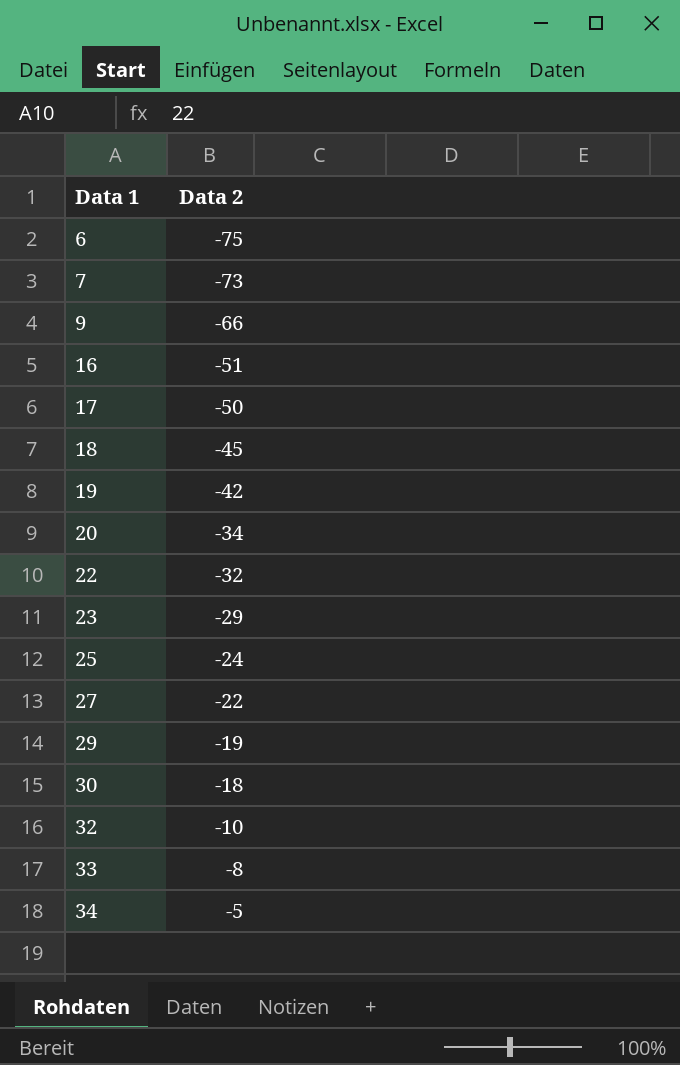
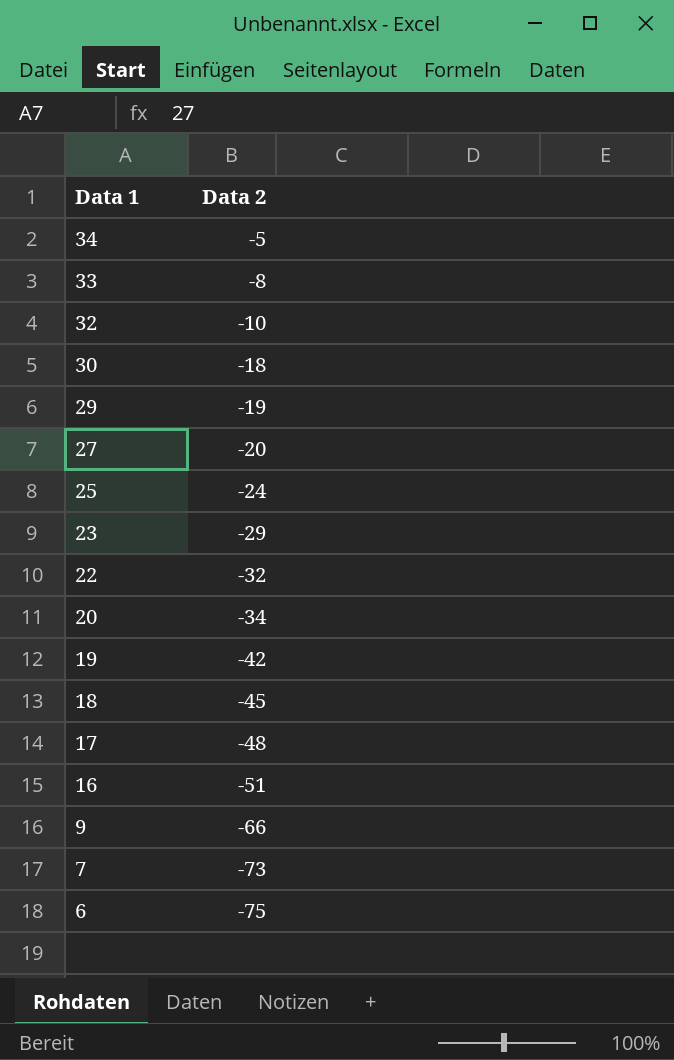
row order: Data 1 ascending -> Data 1 descending
27 | Data 2: -22 -> -20
17 | Data 2: -50 -> -48

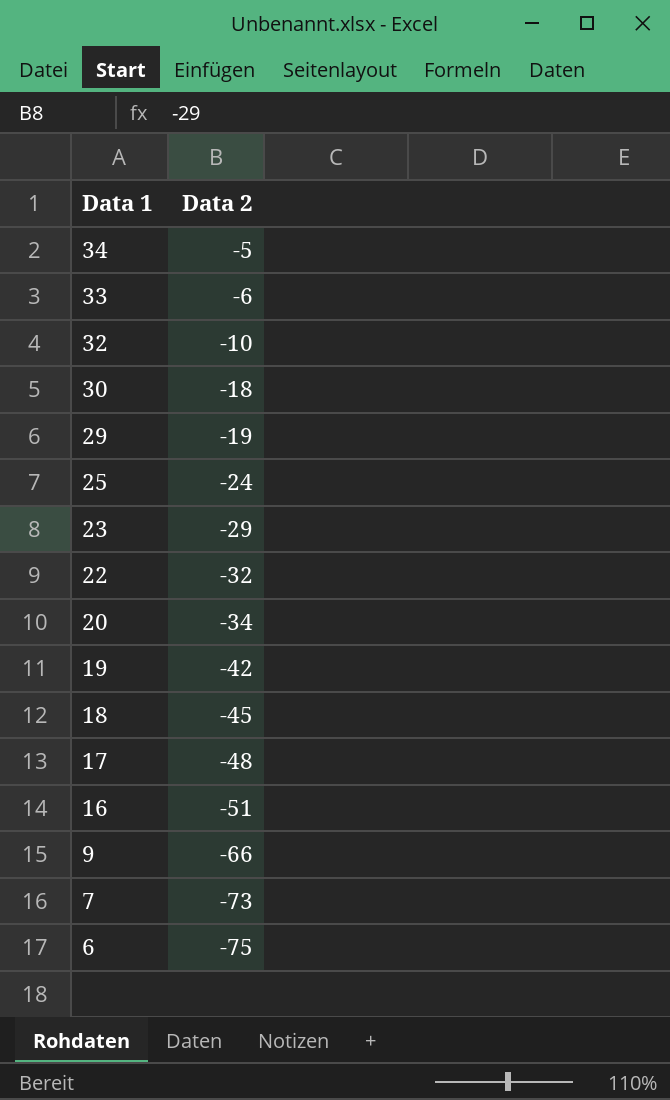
row 27: -20 -> none
33 | Data 2: -8 -> -6

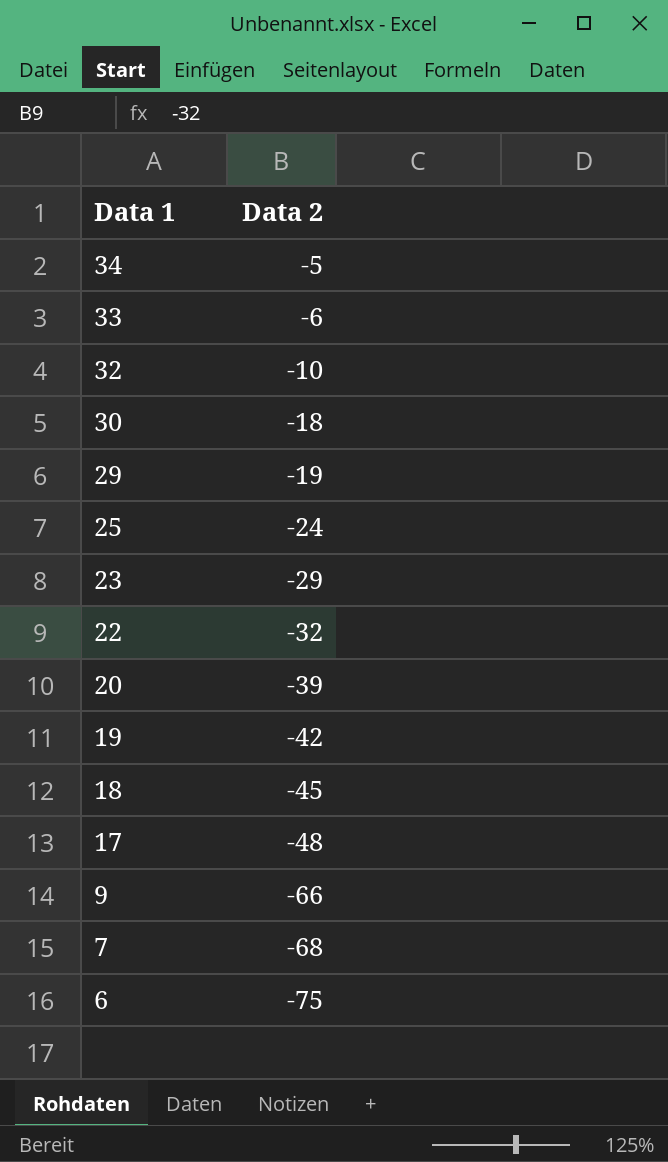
row 16: -51 -> none
20 | Data 2: -34 -> -39
7 | Data 2: -73 -> -68

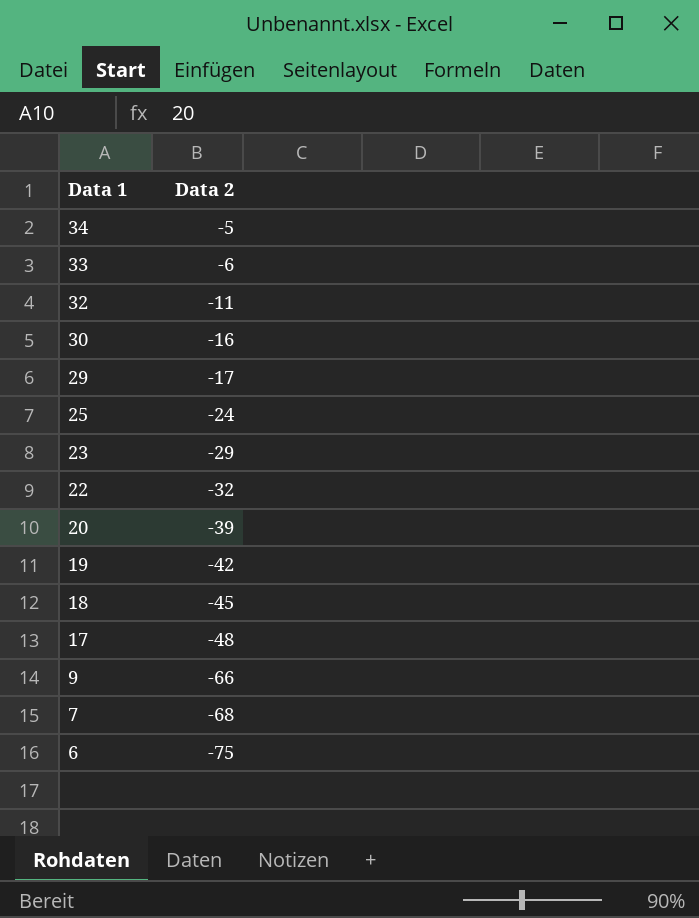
32 | Data 2: -10 -> -11
30 | Data 2: -18 -> -16
29 | Data 2: -19 -> -17

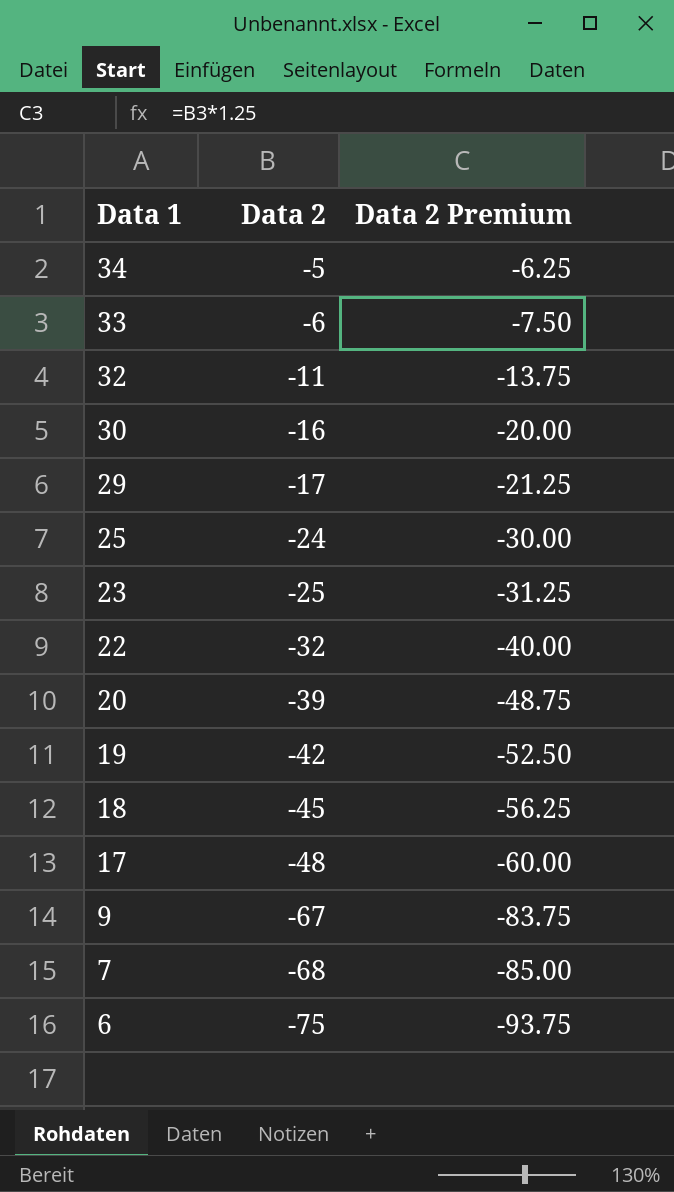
column Data 2 Premium | formula: none -> [Data 2] * 1.25
23 | Data 2: -29 -> -25
9 | Data 2: -66 -> -67

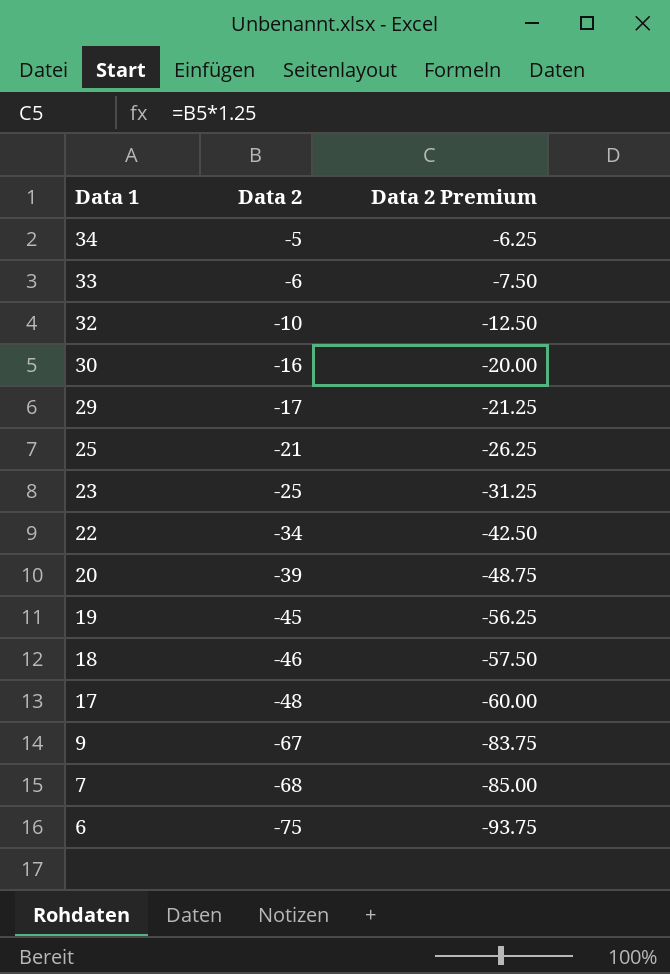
32 | Data 2: -11 -> -10
32 | Data 2 Premium: -13.75 -> -12.50
25 | Data 2: -24 -> -21
25 | Data 2 Premium: -30.00 -> -26.25
22 | Data 2: -32 -> -34
22 | Data 2 Premium: -40.00 -> -42.50
19 | Data 2: -42 -> -45
19 | Data 2 Premium: -52.50 -> -56.25
18 | Data 2: -45 -> -46
18 | Data 2 Premium: -56.25 -> -57.50

